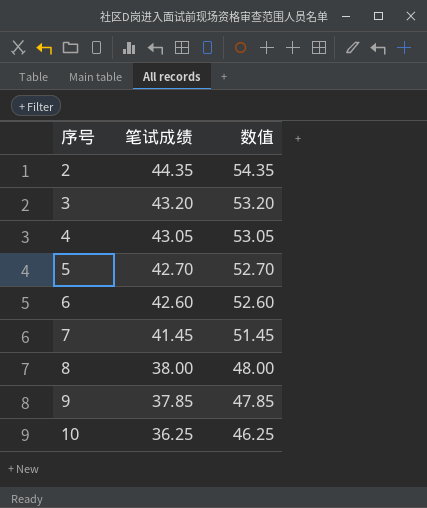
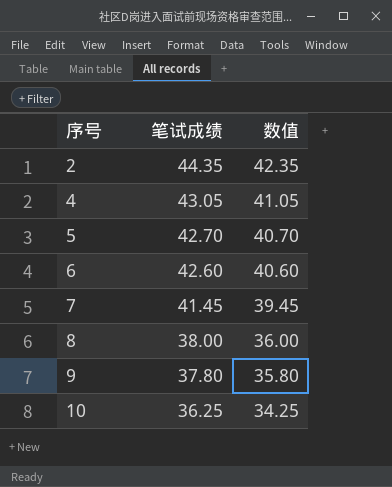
column 数值 | formula: [笔试成绩] + 10 -> [笔试成绩] - 2
row 3: 43.20 | 53.20 -> none
9 | 笔试成绩: 37.85 -> 37.80

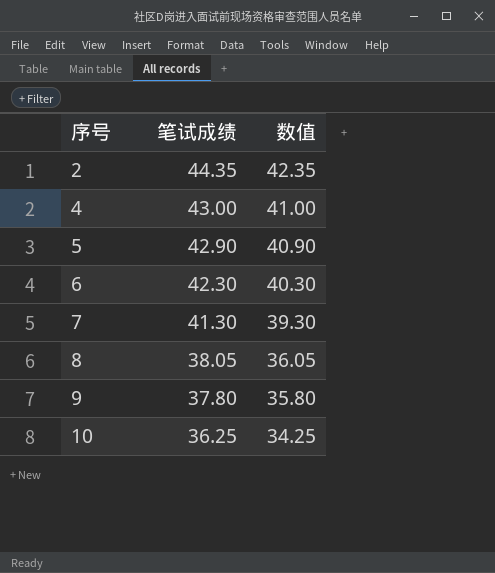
4 | 笔试成绩: 43.05 -> 43.00
4 | 数值: 41.05 -> 41.00
5 | 笔试成绩: 42.70 -> 42.90
5 | 数值: 40.70 -> 40.90
6 | 笔试成绩: 42.60 -> 42.30
6 | 数值: 40.60 -> 40.30
7 | 笔试成绩: 41.45 -> 41.30
7 | 数值: 39.45 -> 39.30
8 | 笔试成绩: 38.00 -> 38.05
8 | 数值: 36.00 -> 36.05

